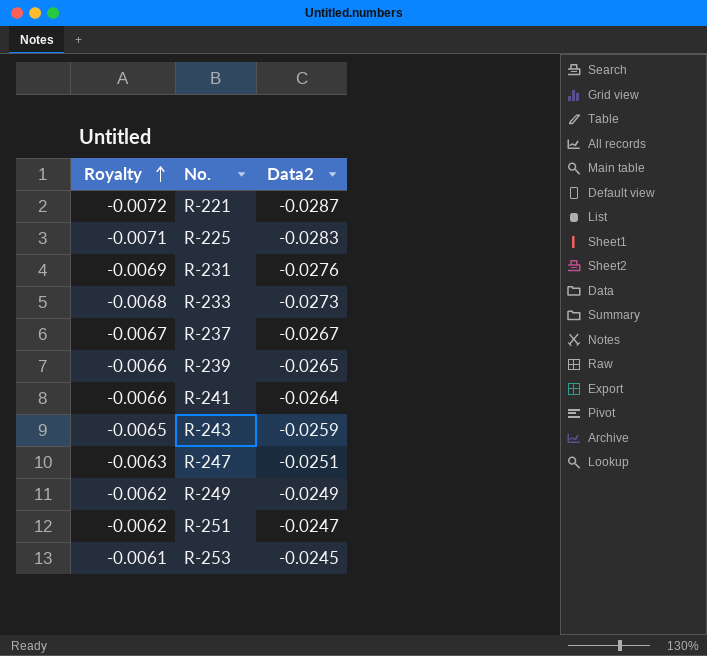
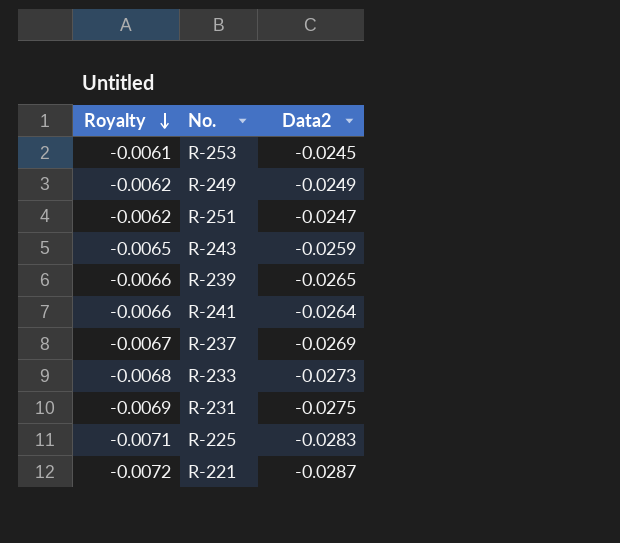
row order: Royalty ascending -> Royalty descending
row R-247: -0.0063 | -0.0251 -> none
R-237 | Data2: -0.0267 -> -0.0269
R-231 | Data2: -0.0276 -> -0.0275

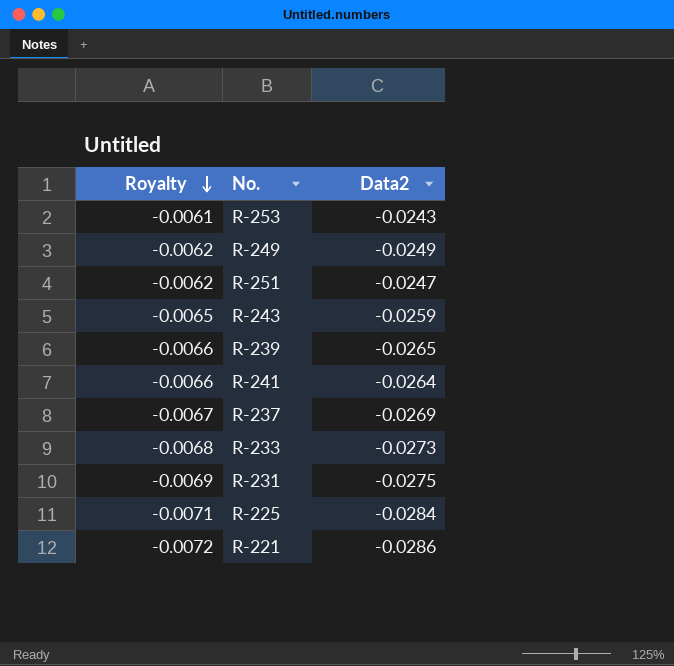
R-253 | Data2: -0.0245 -> -0.0243
R-225 | Data2: -0.0283 -> -0.0284
R-221 | Data2: -0.0287 -> -0.0286

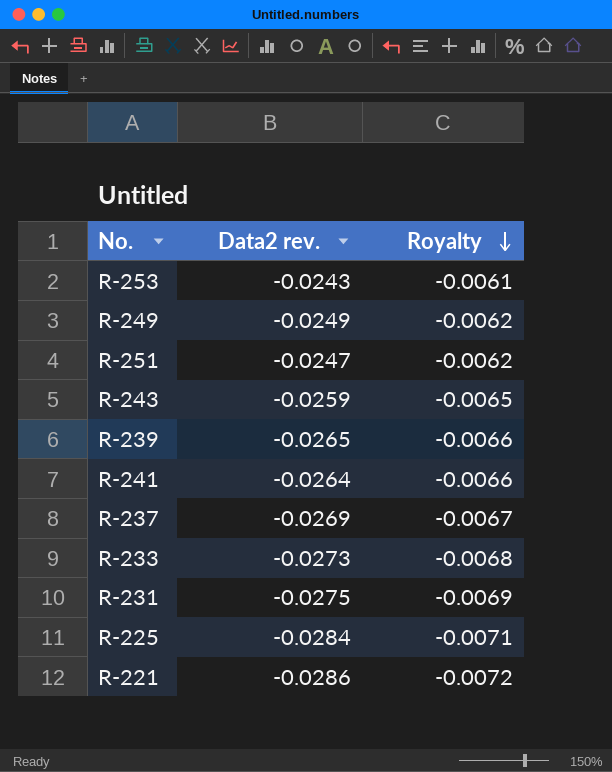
column name: Data2 -> Data2 rev.
column Royalty | position: 1 -> 3

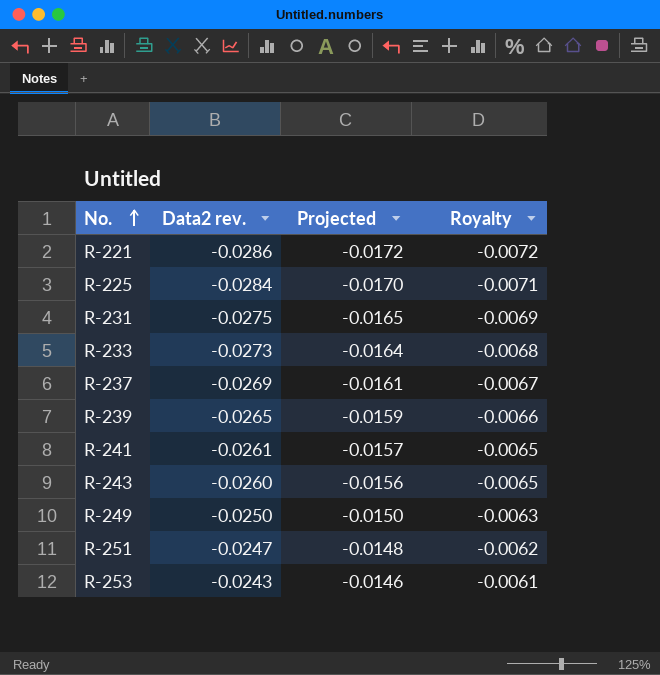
row order: Royalty descending -> No. ascending
column Projected | formula: none -> [Data2 rev.] * 0.6
R-241 | Data2 rev.: -0.0264 -> -0.0261
R-241 | Royalty: -0.0066 -> -0.0065
R-243 | Data2 rev.: -0.0259 -> -0.0260
R-249 | Data2 rev.: -0.0249 -> -0.0250
R-249 | Royalty: -0.0062 -> -0.0063

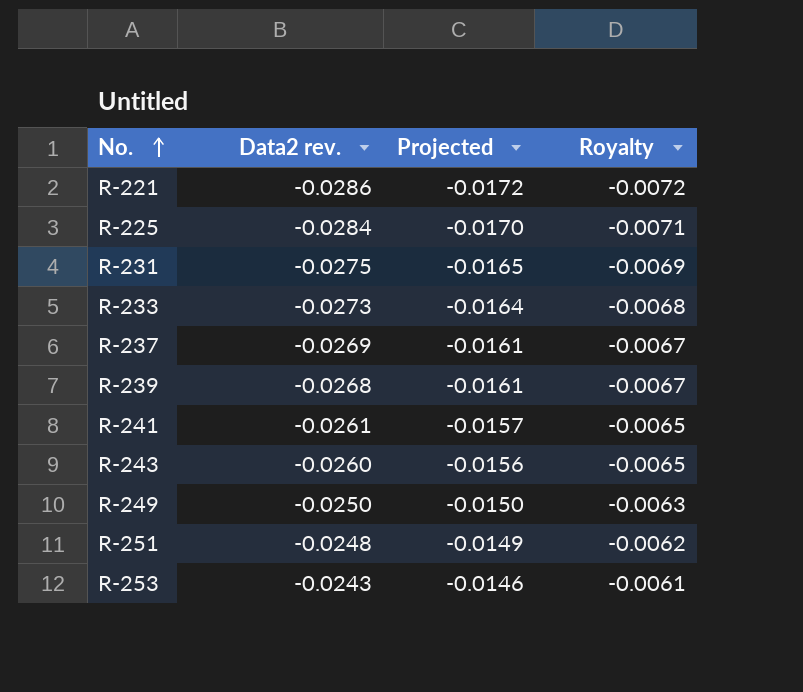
R-239 | Data2 rev.: -0.0265 -> -0.0268
R-239 | Projected: -0.0159 -> -0.0161
R-239 | Royalty: -0.0066 -> -0.0067
R-251 | Data2 rev.: -0.0247 -> -0.0248
R-251 | Projected: -0.0148 -> -0.0149

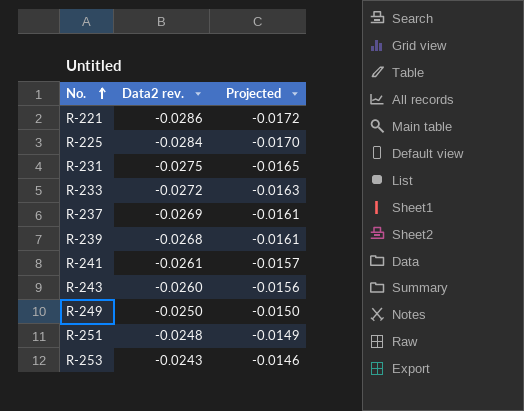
column Royalty | formula: [Data2 rev.] * 0.25 -> none
R-233 | Data2 rev.: -0.0273 -> -0.0272
R-233 | Projected: -0.0164 -> -0.0163

